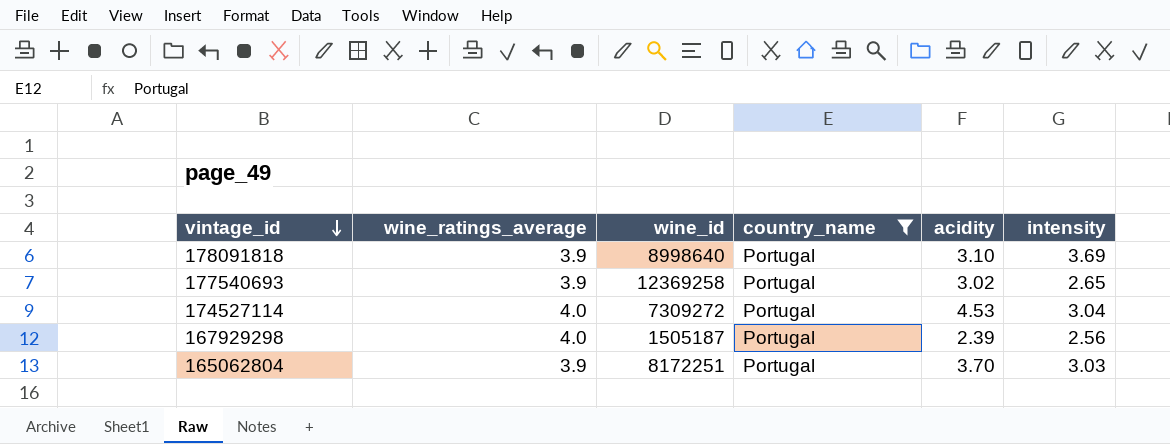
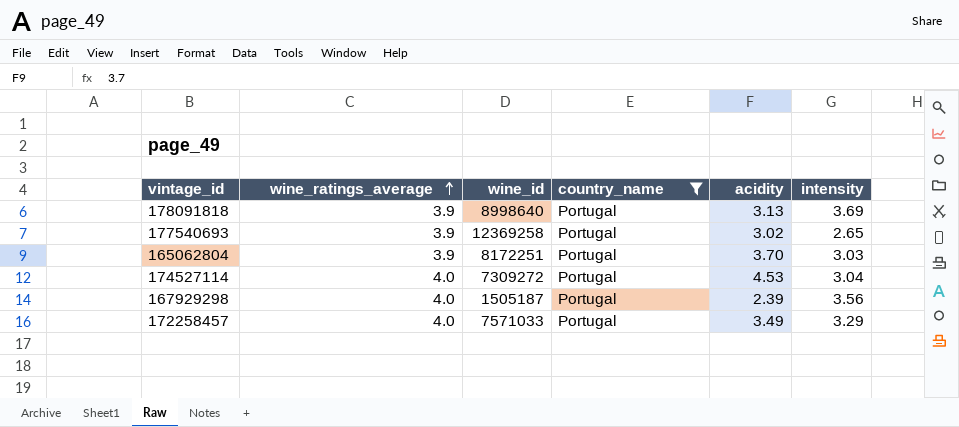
row order: vintage_id descending -> wine_ratings_average ascending
178091818 | acidity: 3.10 -> 3.13
167929298 | intensity: 2.56 -> 3.56
row 172258457: none -> 4.0 | 7571033 | Portugal | 3.49 | 3.29

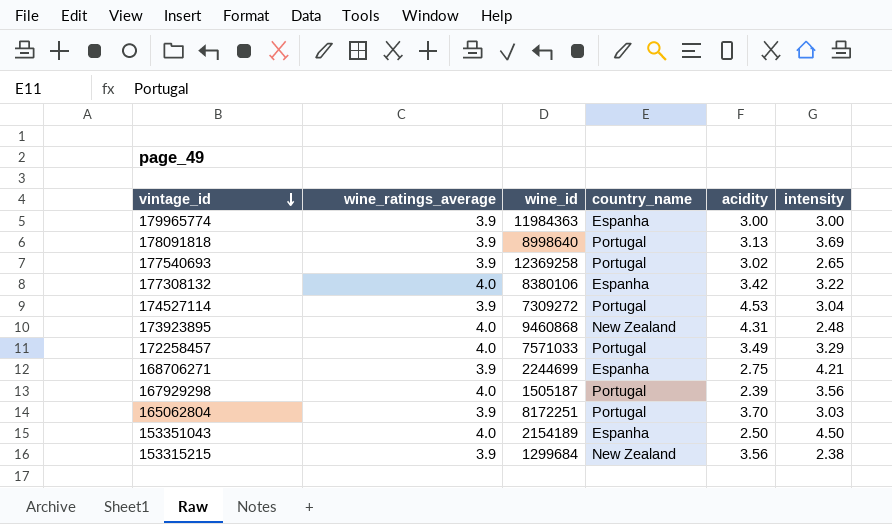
filter: country_name = Portugal -> none
row order: wine_ratings_average ascending -> vintage_id descending
174527114 | wine_ratings_average: 4.0 -> 3.9

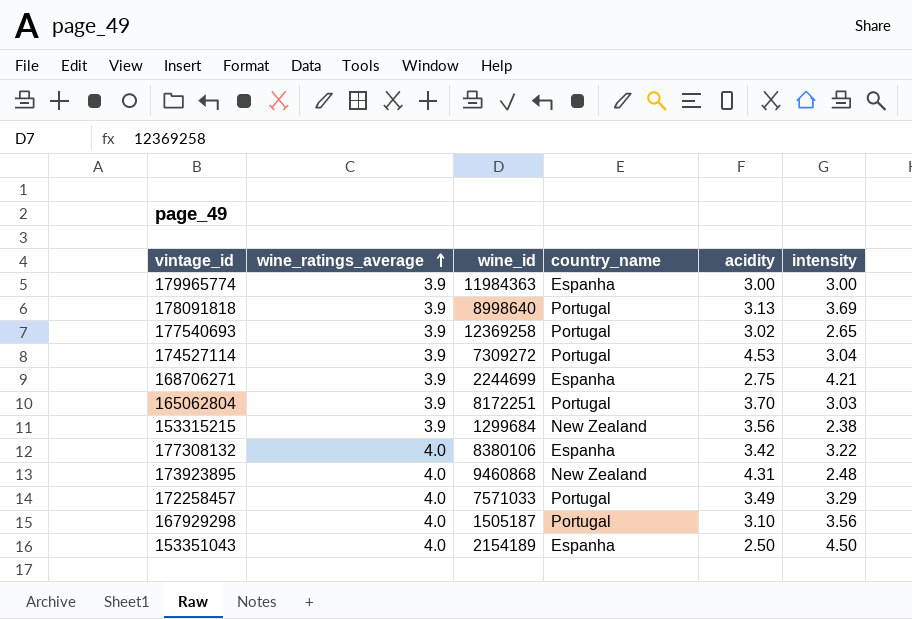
row order: vintage_id descending -> wine_ratings_average ascending
167929298 | acidity: 2.39 -> 3.10

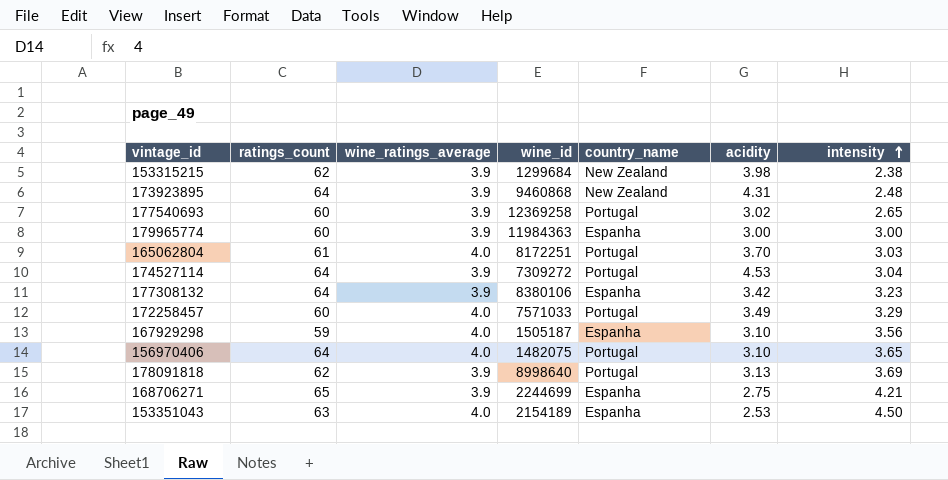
row order: wine_ratings_average ascending -> intensity ascending
column ratings_count | position: none -> 2
153315215 | acidity: 3.56 -> 3.98
173923895 | wine_ratings_average: 4.0 -> 3.9
165062804 | wine_ratings_average: 3.9 -> 4.0
177308132 | wine_ratings_average: 4.0 -> 3.9
177308132 | intensity: 3.22 -> 3.23
167929298 | country_name: Portugal -> Espanha
row 156970406: none -> 64 | 4.0 | 1482075 | Portugal | 3.10 | 3.65
153351043 | acidity: 2.50 -> 2.53

